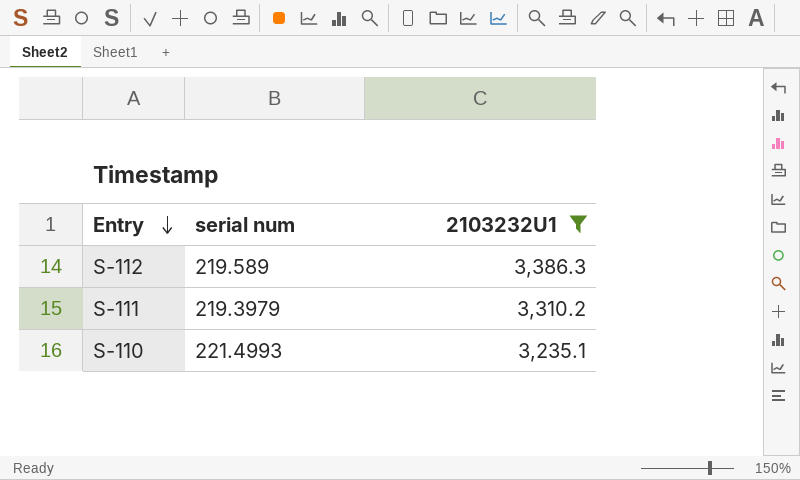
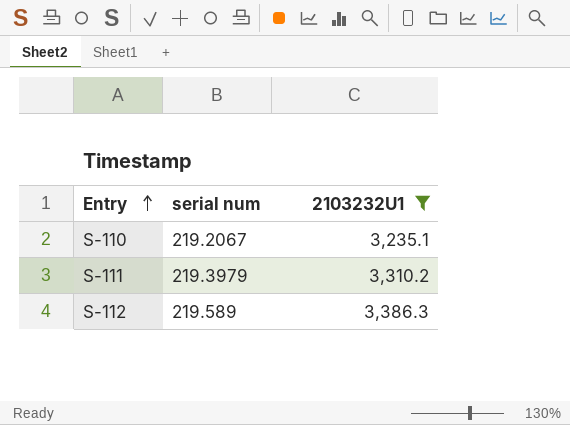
row order: Entry descending -> Entry ascending
S-110 | serial num: 221.4993 -> 219.2067

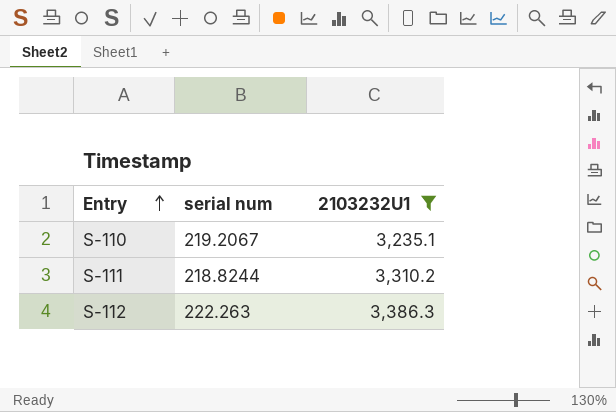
S-111 | serial num: 219.3979 -> 218.8244
S-112 | serial num: 219.589 -> 222.263

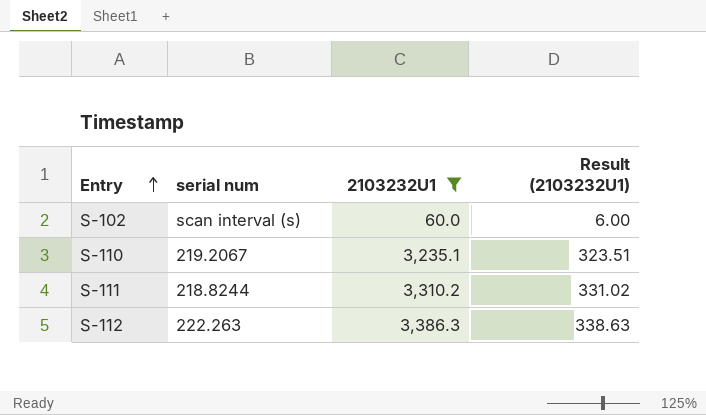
column Result (2103232U1) | formula: none -> [2103232U1] * 0.1
row S-102: none -> scan interval (s) | 60.0 | 6.00

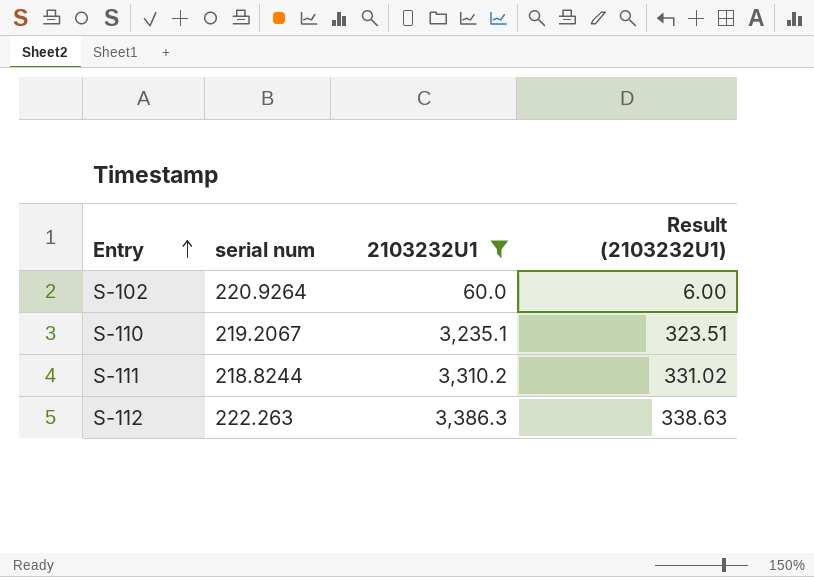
S-102 | serial num: scan interval (s) -> 220.9264

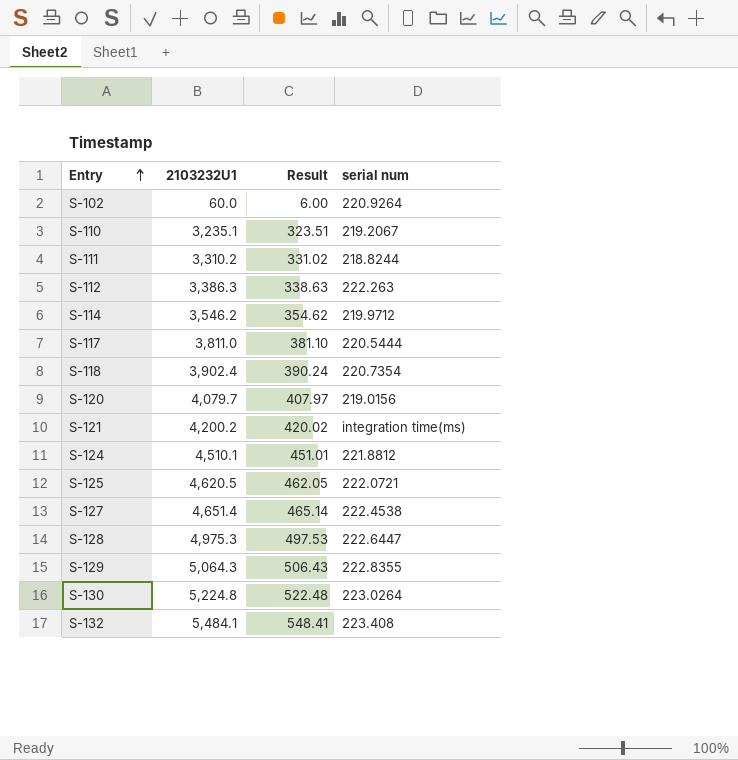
filter: 2103232U1 <= 3,386.3 -> none
column name: Result (2103232U1) -> Result
column serial num | position: 2 -> 4

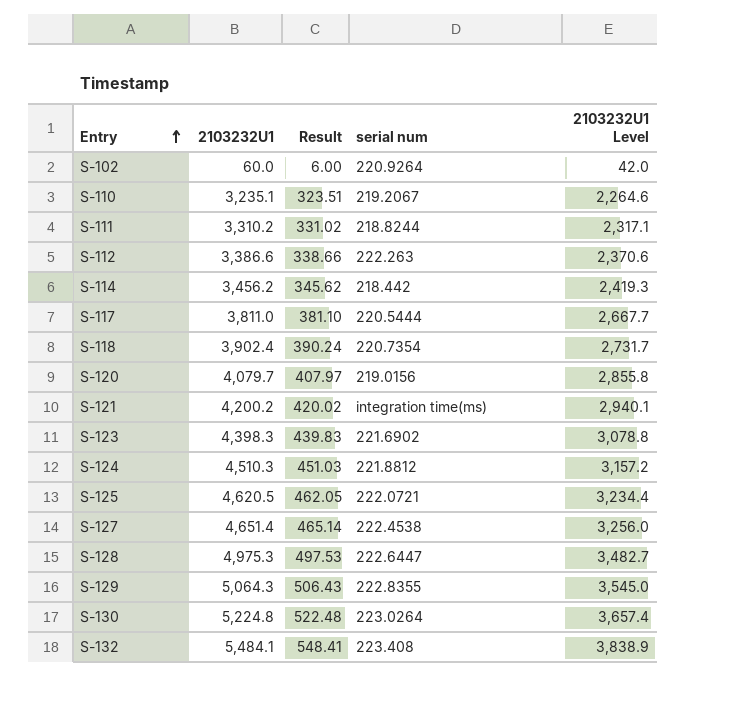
column 2103232U1 Level | formula: none -> [2103232U1] * 0.7
S-112 | 2103232U1: 3,386.3 -> 3,386.6
S-112 | Result: 338.63 -> 338.66
S-114 | 2103232U1: 3,546.2 -> 3,456.2
S-114 | Result: 354.62 -> 345.62
S-114 | serial num: 219.9712 -> 218.442
row S-123: none -> 4,398.3 | 439.83 | 221.6902 | 3,078.8
S-124 | 2103232U1: 4,510.1 -> 4,510.3
S-124 | Result: 451.01 -> 451.03

